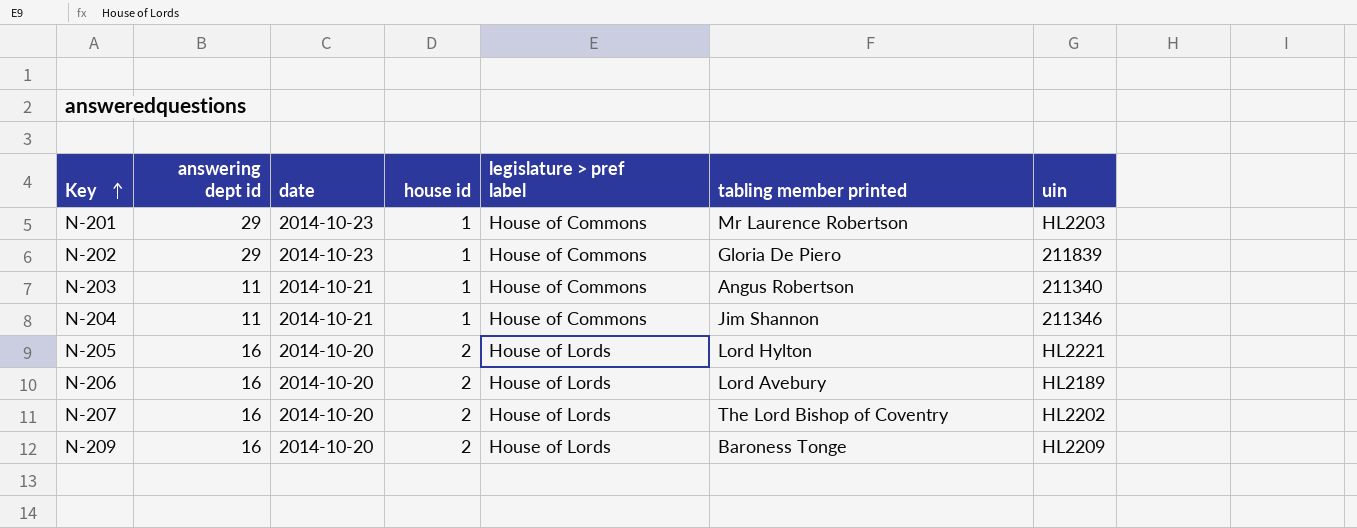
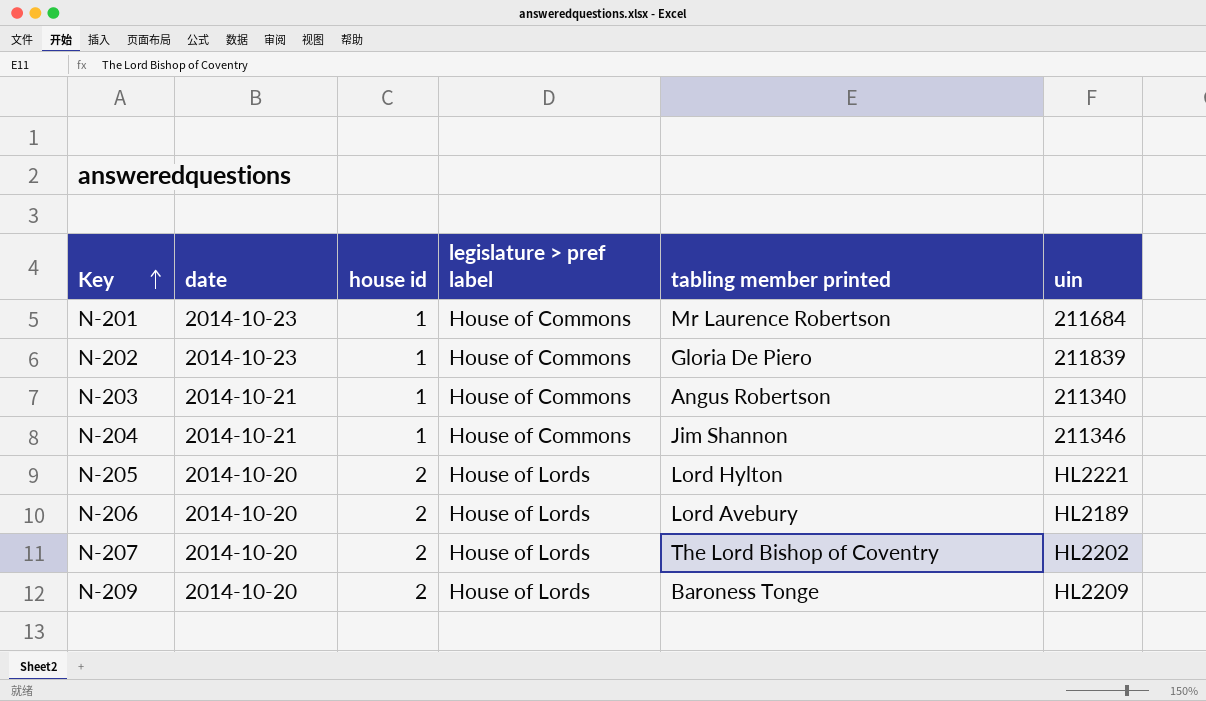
column answering dept id | position: 2 -> none
N-201 | uin: HL2203 -> 211684

